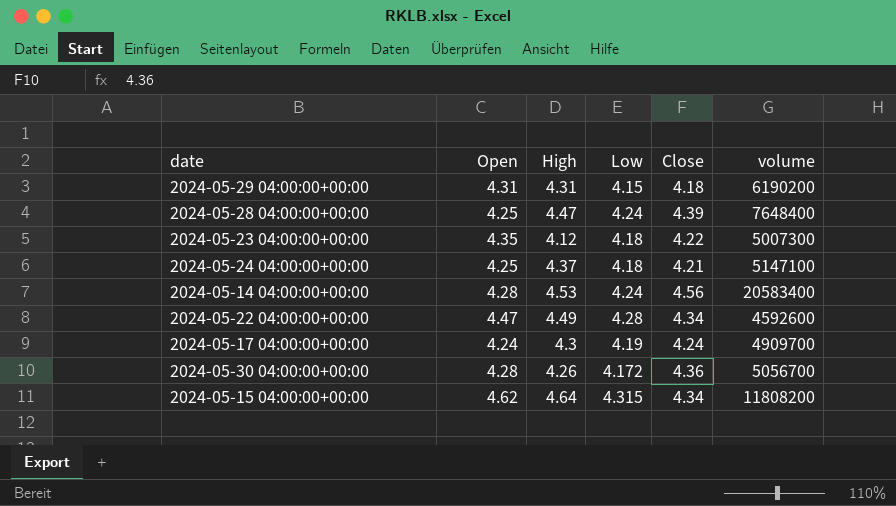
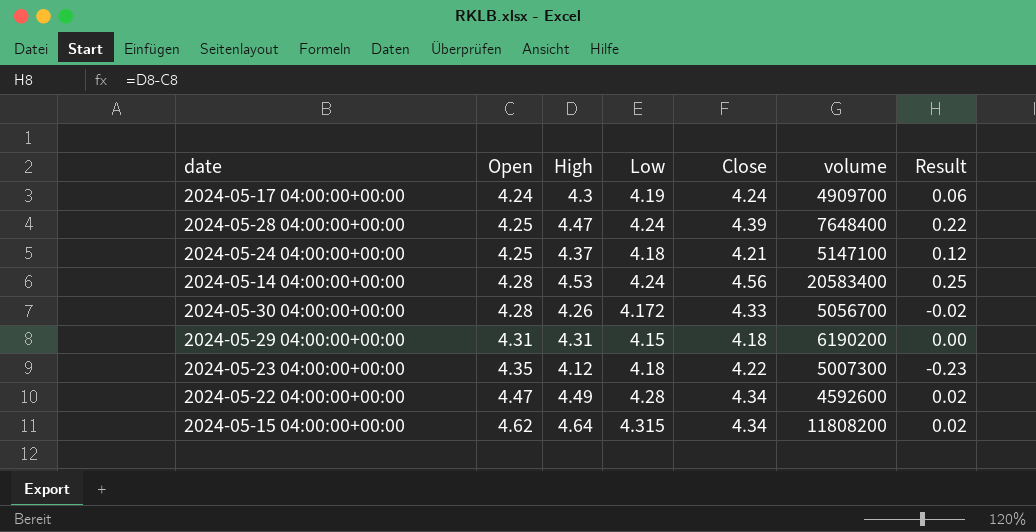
row order: none -> Open ascending
column Result | formula: none -> [High] - [Open]
2024-05-30 04:00:00+00:00 | Close: 4.36 -> 4.33

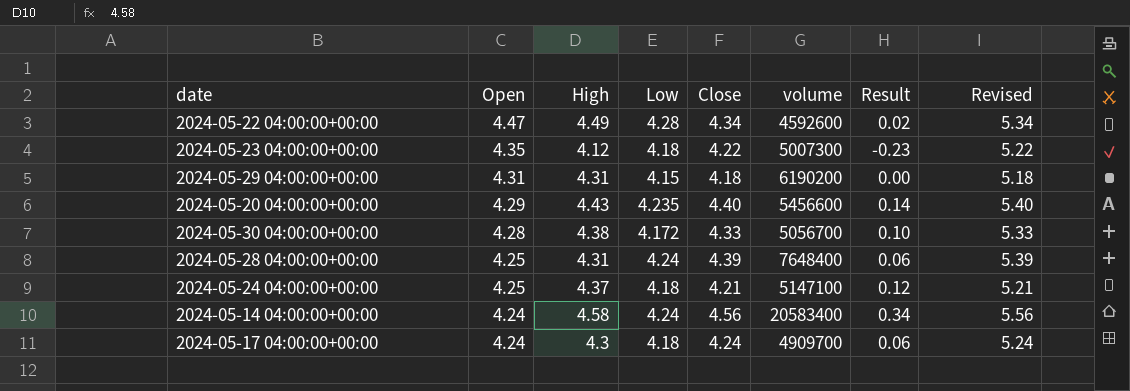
row order: Open ascending -> Open descending
column Revised | formula: none -> [Close] + 1
row 2024-05-15 04:00:00+00:00: 4.62 | 4.64 | 4.315 | 4.34 | 11808200 | 0.02 -> none
row 2024-05-20 04:00:00+00:00: none -> 4.29 | 4.43 | 4.235 | 4.40 | 5456600 | 0.14 | 5.40
2024-05-30 04:00:00+00:00 | High: 4.26 -> 4.38
2024-05-30 04:00:00+00:00 | Result: -0.02 -> 0.10
2024-05-28 04:00:00+00:00 | High: 4.47 -> 4.31
2024-05-28 04:00:00+00:00 | Result: 0.22 -> 0.06
2024-05-14 04:00:00+00:00 | Open: 4.28 -> 4.24
2024-05-14 04:00:00+00:00 | High: 4.53 -> 4.58
2024-05-14 04:00:00+00:00 | Result: 0.25 -> 0.34
2024-05-17 04:00:00+00:00 | Low: 4.19 -> 4.18

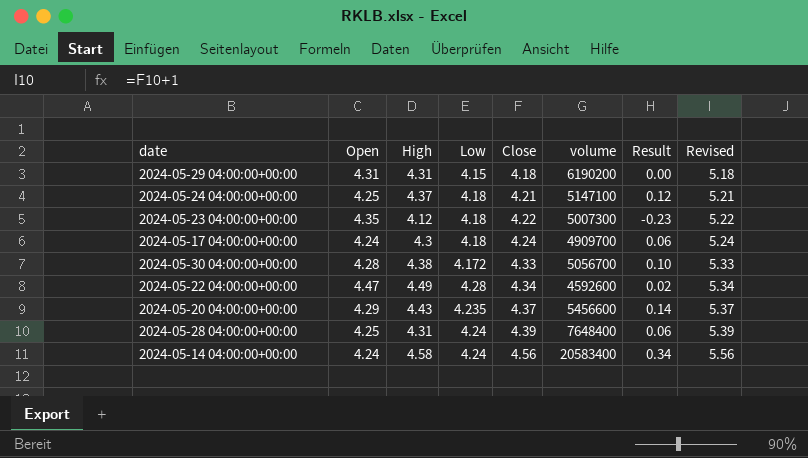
row order: Open descending -> Close ascending
2024-05-20 04:00:00+00:00 | Close: 4.40 -> 4.37
2024-05-20 04:00:00+00:00 | Revised: 5.40 -> 5.37

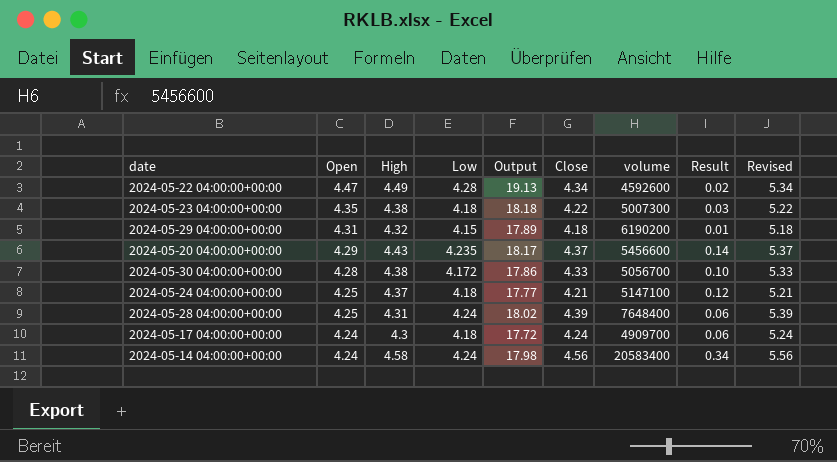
row order: Close ascending -> Open descending
column Output | formula: none -> [Open] * [Low]
2024-05-23 04:00:00+00:00 | High: 4.12 -> 4.38
2024-05-23 04:00:00+00:00 | Result: -0.23 -> 0.03
2024-05-29 04:00:00+00:00 | High: 4.31 -> 4.32
2024-05-29 04:00:00+00:00 | Result: 0.00 -> 0.01

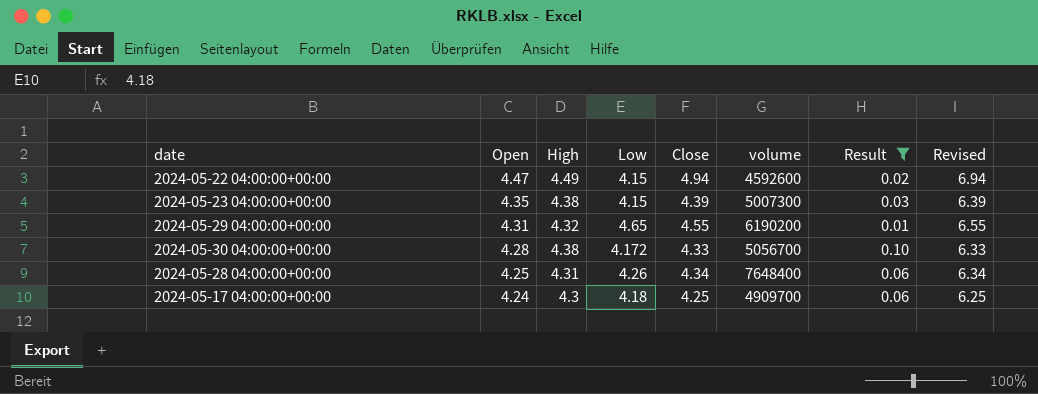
filter: none -> Result <= 0.10
column Output | formula: [Open] * [Low] -> none
column Revised | formula: [Close] + 1 -> [Close] + 2
2024-05-22 04:00:00+00:00 | Low: 4.28 -> 4.15
2024-05-22 04:00:00+00:00 | Close: 4.34 -> 4.94
2024-05-23 04:00:00+00:00 | Low: 4.18 -> 4.15
2024-05-23 04:00:00+00:00 | Close: 4.22 -> 4.39
2024-05-29 04:00:00+00:00 | Low: 4.15 -> 4.65
2024-05-29 04:00:00+00:00 | Close: 4.18 -> 4.55
2024-05-28 04:00:00+00:00 | Low: 4.24 -> 4.26
2024-05-28 04:00:00+00:00 | Close: 4.39 -> 4.34
2024-05-17 04:00:00+00:00 | Close: 4.24 -> 4.25

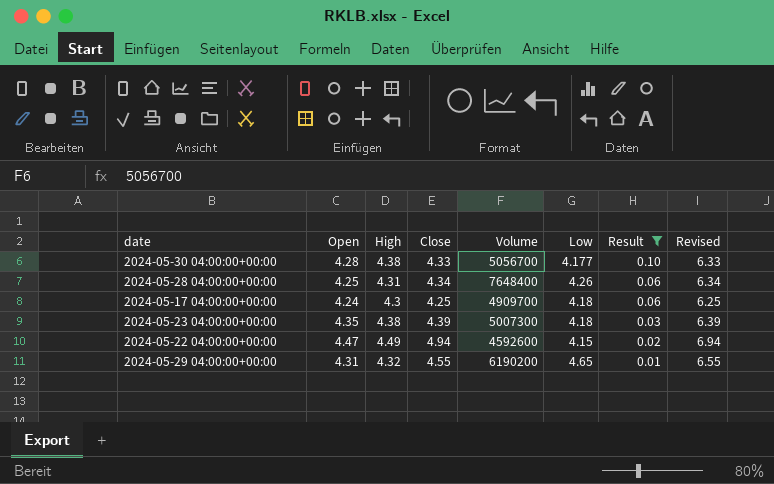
row order: Open descending -> Result descending
column name: volume -> Volume
column Low | position: 4 -> 6
2024-05-30 04:00:00+00:00 | Low: 4.172 -> 4.177
2024-05-23 04:00:00+00:00 | Low: 4.15 -> 4.18

